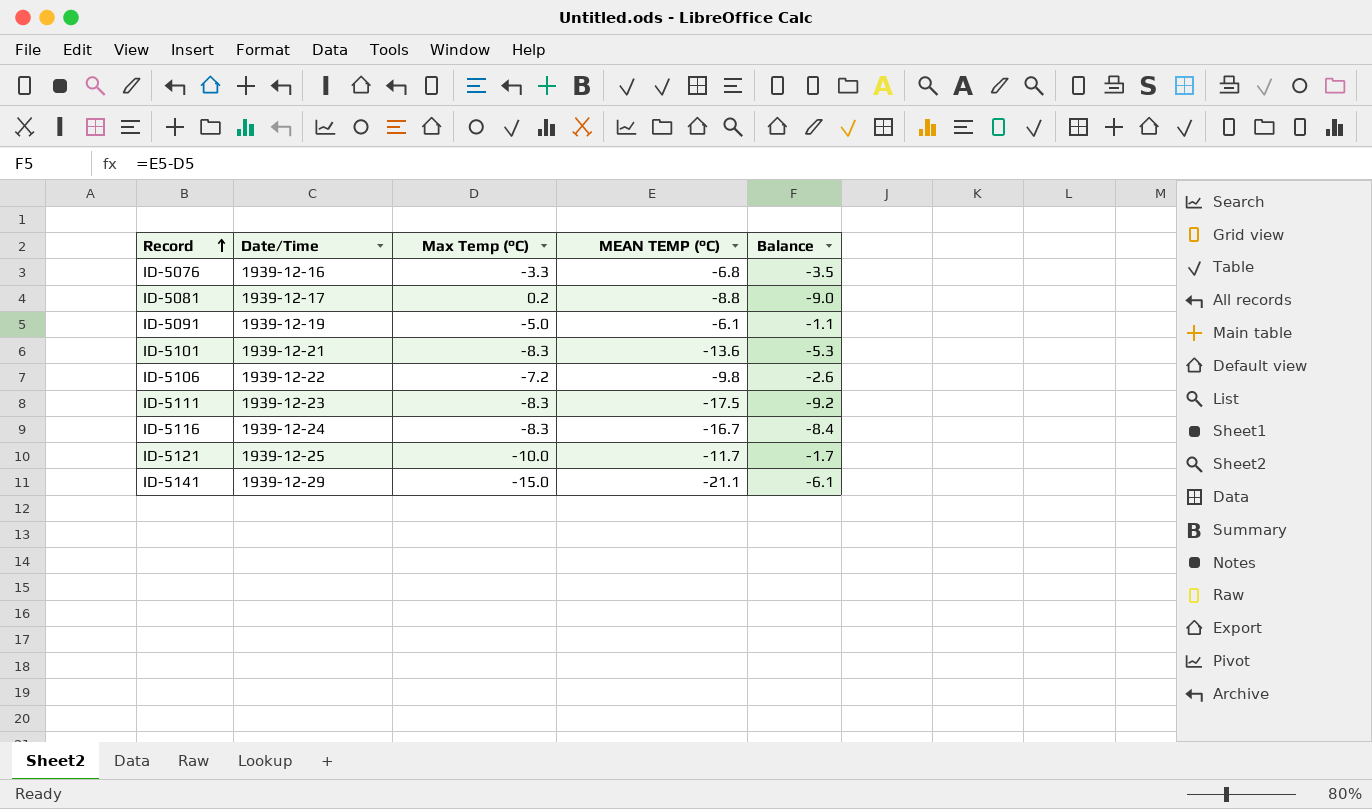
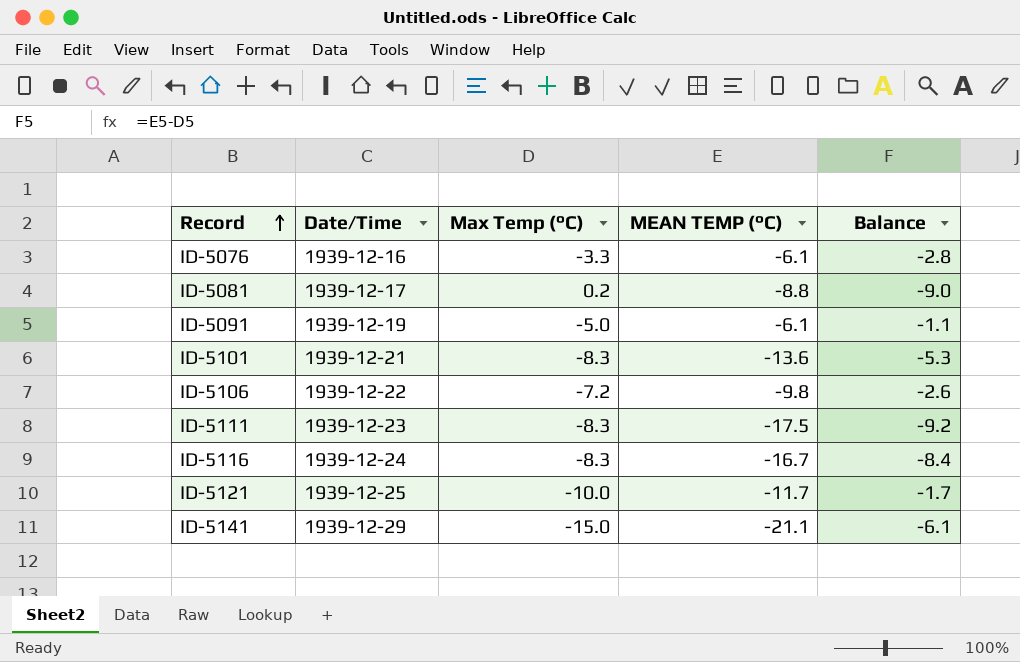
ID-5076 | MEAN TEMP (°C): -6.8 -> -6.1
ID-5076 | Balance: -3.5 -> -2.8

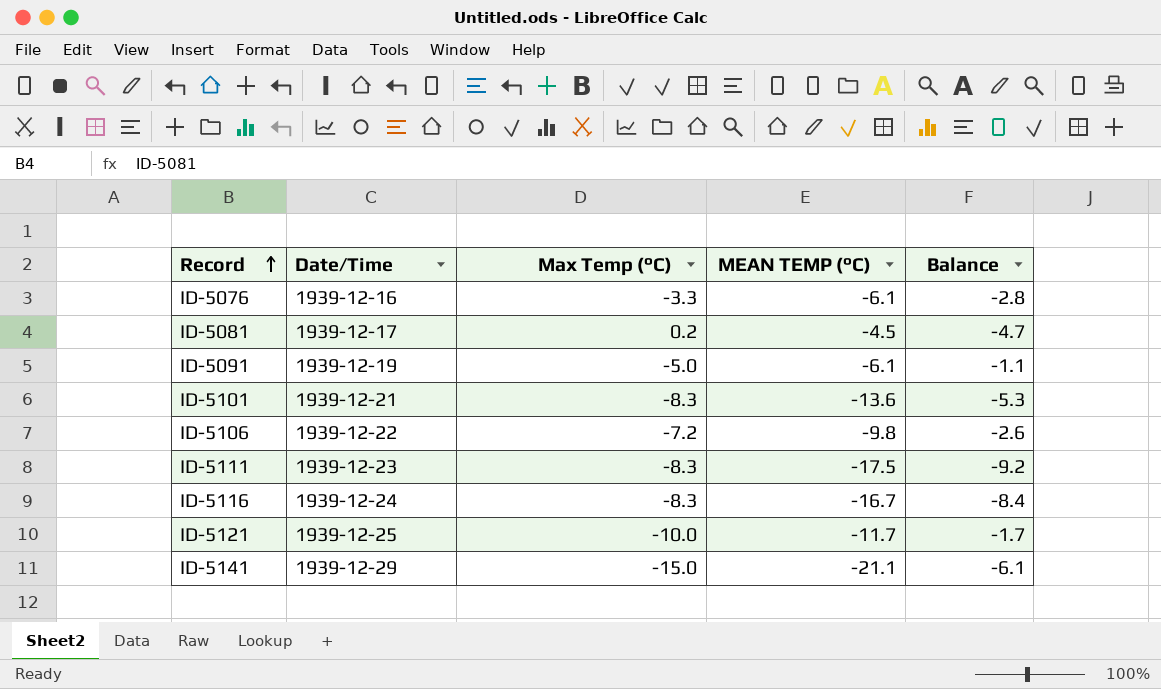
ID-5081 | MEAN TEMP (°C): -8.8 -> -4.5
ID-5081 | Balance: -9.0 -> -4.7

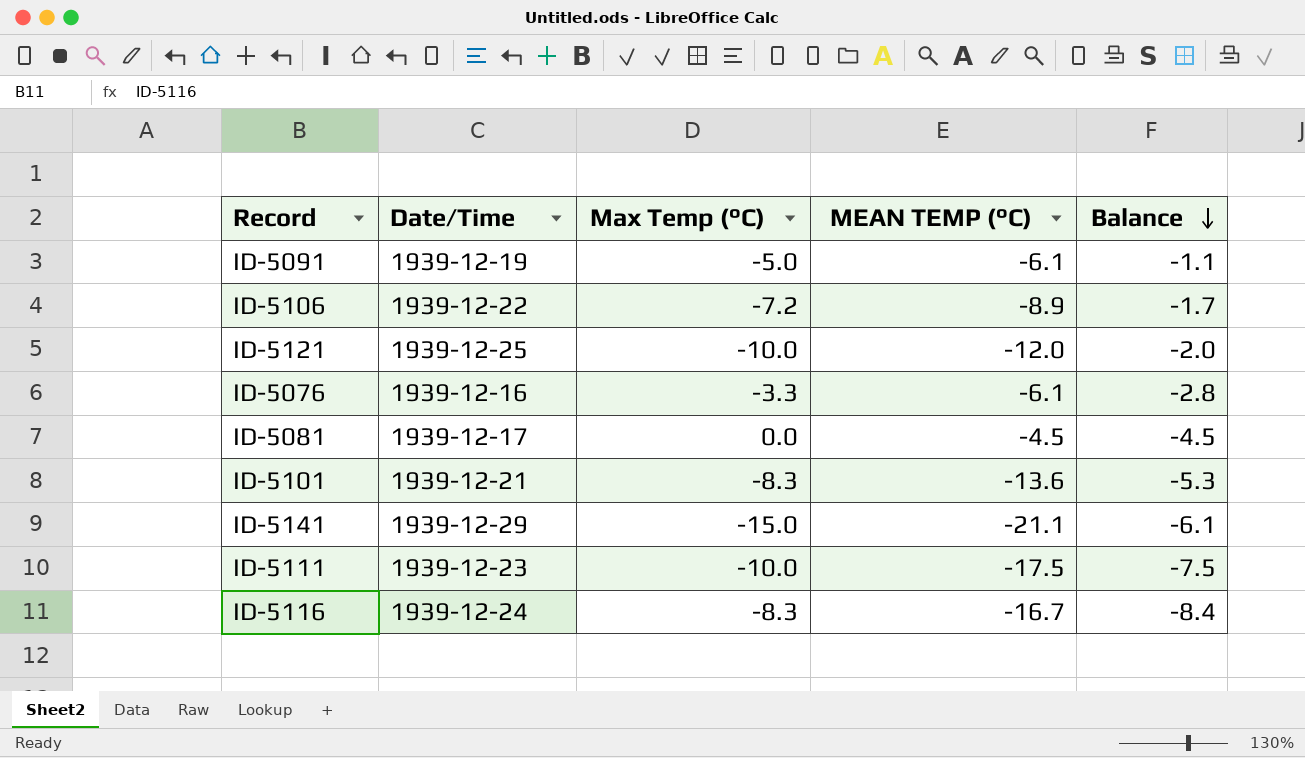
row order: Record ascending -> Balance descending
ID-5106 | MEAN TEMP (°C): -9.8 -> -8.9
ID-5106 | Balance: -2.6 -> -1.7
ID-5121 | MEAN TEMP (°C): -11.7 -> -12.0
ID-5121 | Balance: -1.7 -> -2.0
ID-5081 | Max Temp (°C): 0.2 -> 0.0
ID-5081 | Balance: -4.7 -> -4.5
ID-5111 | Max Temp (°C): -8.3 -> -10.0
ID-5111 | Balance: -9.2 -> -7.5

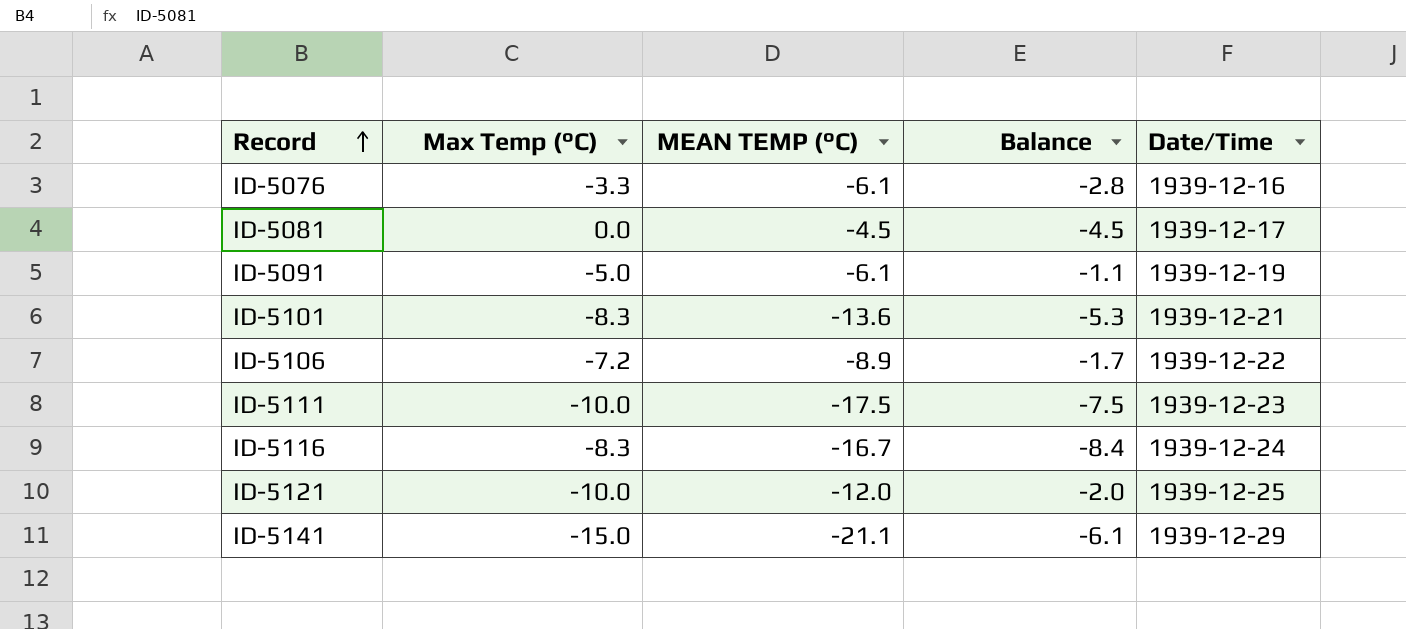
row order: Balance descending -> Record ascending
column Date/Time | position: 2 -> 5

